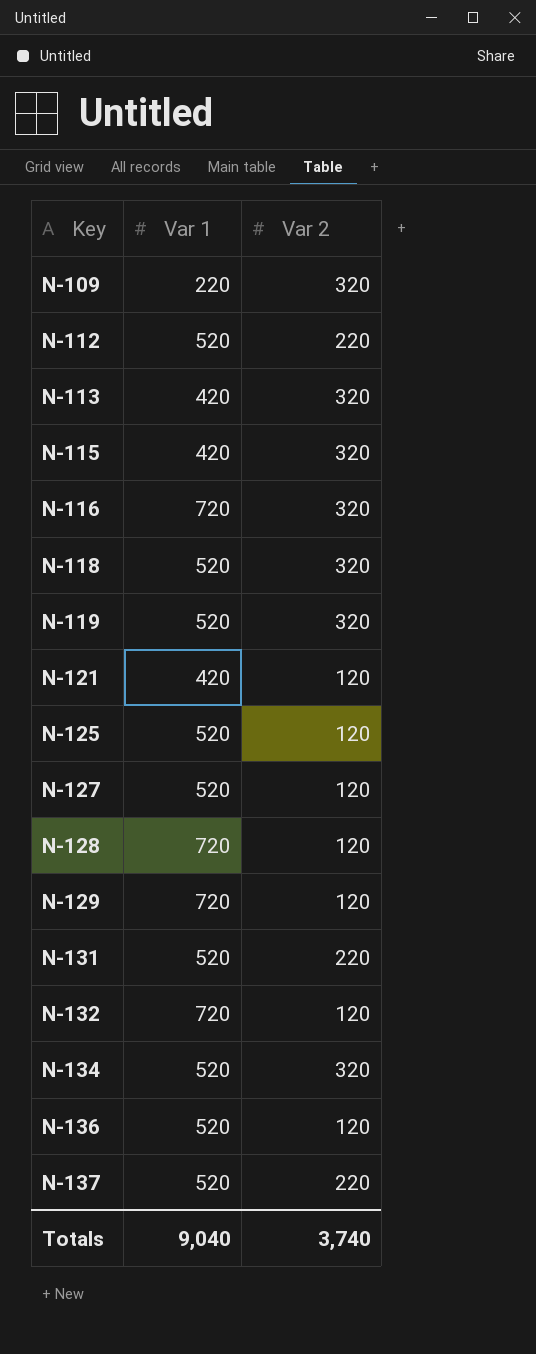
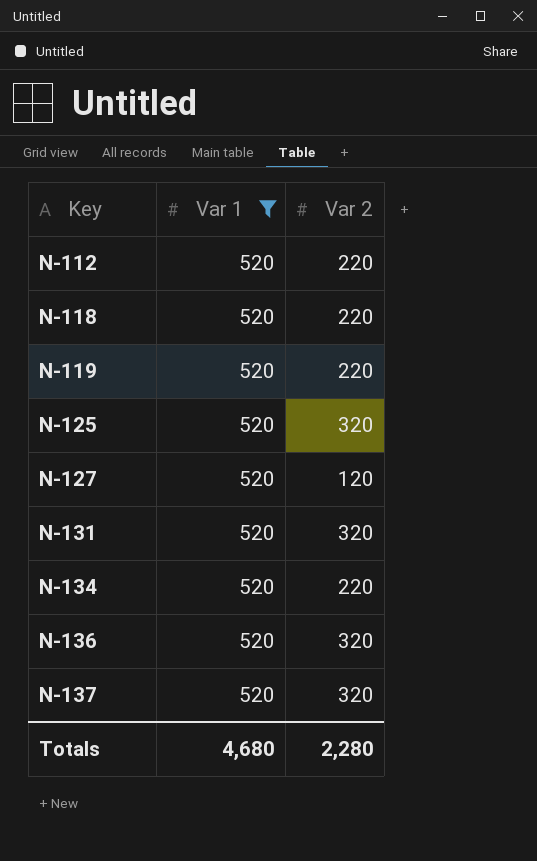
filter: none -> Var 1 = 520
N-118 | Var 2: 320 -> 220
N-119 | Var 2: 320 -> 220
N-125 | Var 2: 120 -> 320
N-131 | Var 2: 220 -> 320
N-134 | Var 2: 320 -> 220
N-136 | Var 2: 120 -> 320
N-137 | Var 2: 220 -> 320
Totals | Var 1: 9,040 -> 4,680
Totals | Var 2: 3,740 -> 2,280

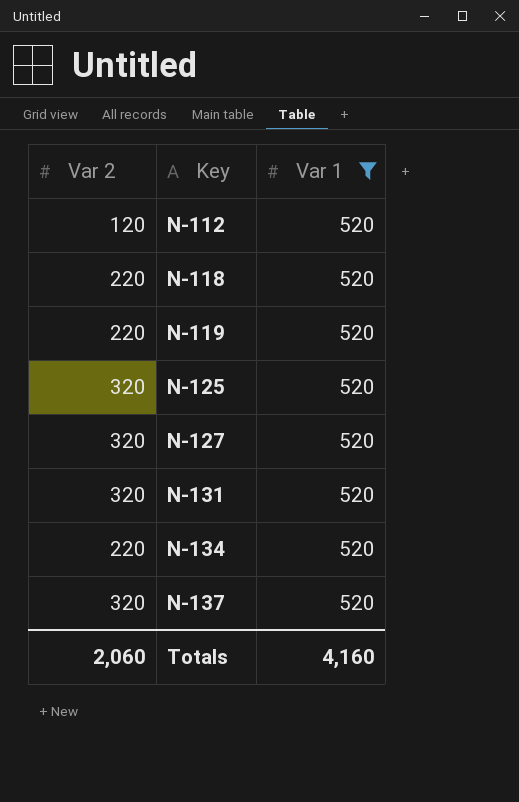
column Var 2 | position: 3 -> 1
row N-136: 520 | 320 -> none
N-112 | Var 2: 220 -> 120
N-127 | Var 2: 120 -> 320
Totals | Var 2: 2,280 -> 2,060
Totals | Var 1: 4,680 -> 4,160

